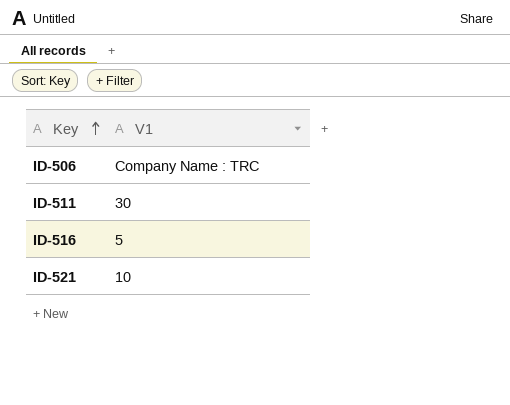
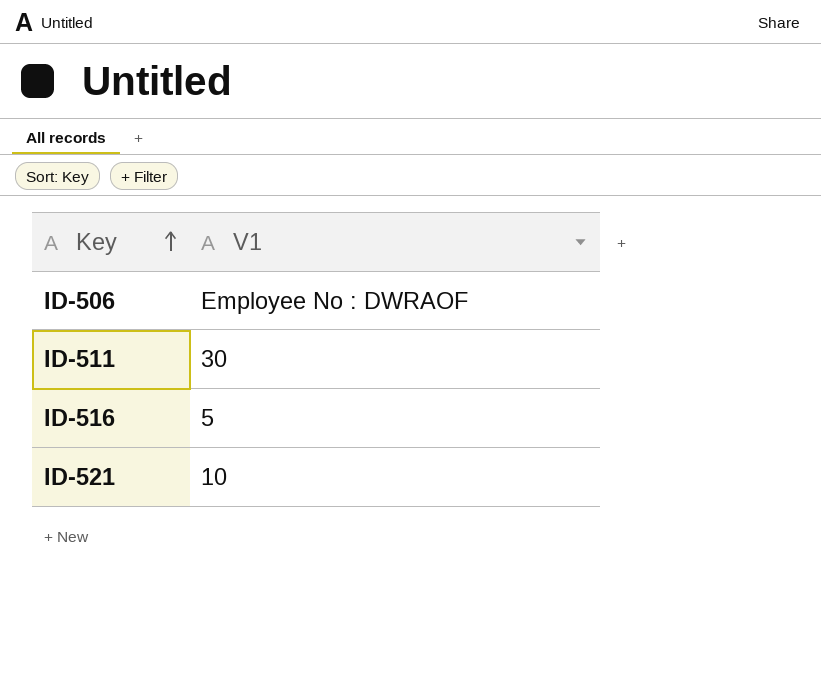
ID-506 | V1: Company Name : TRC -> Employee No : DWRAOF

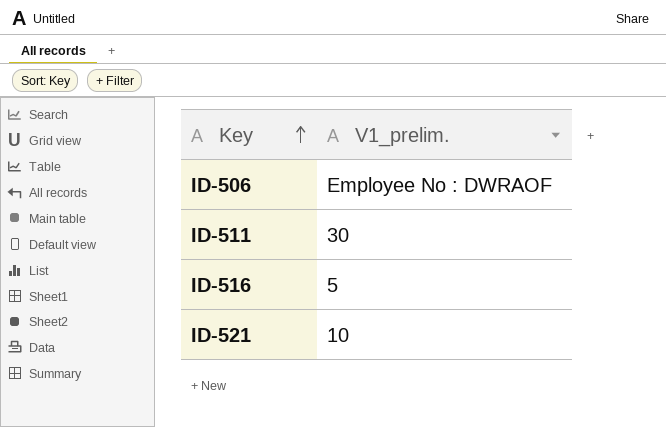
column name: V1 -> V1_prelim.

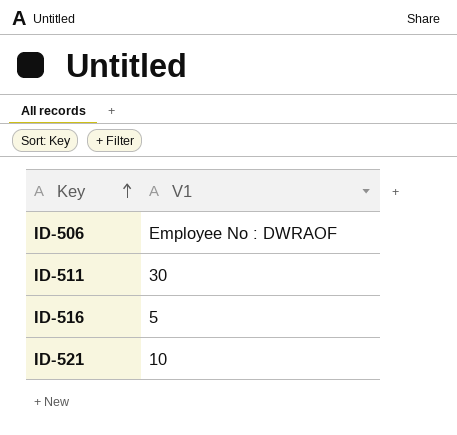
column name: V1_prelim. -> V1

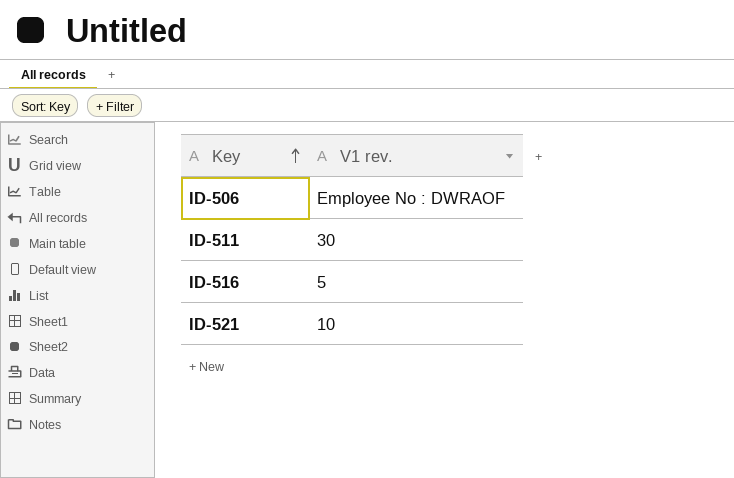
column name: V1 -> V1 rev.

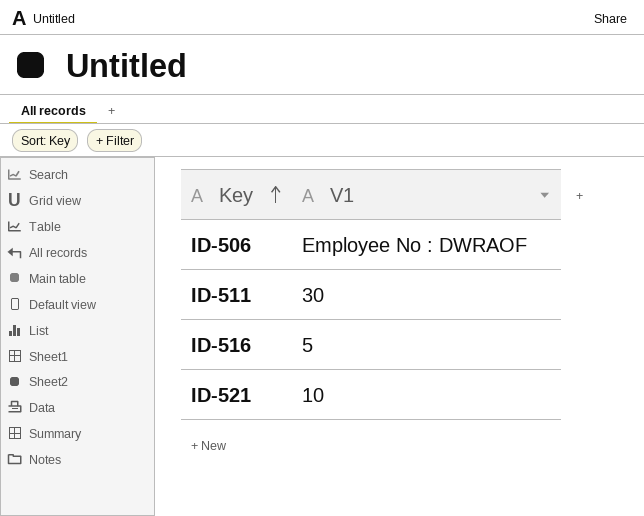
column name: V1 rev. -> V1

